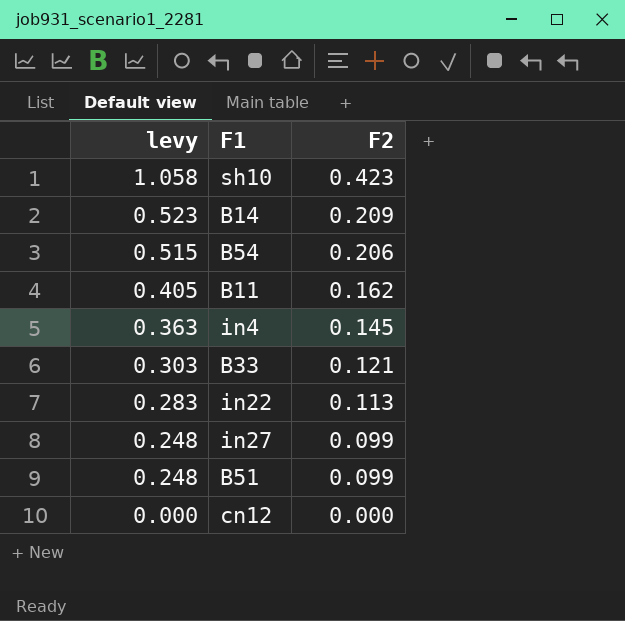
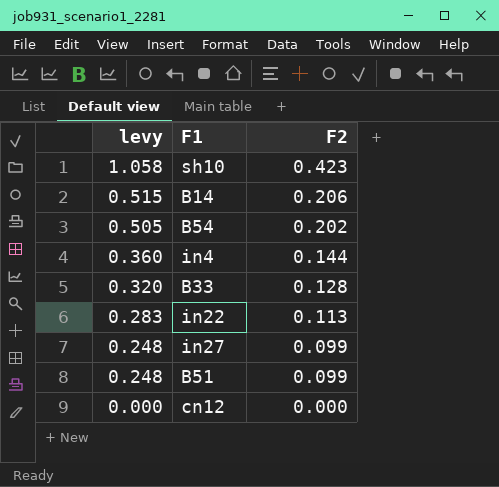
row B11: 0.405 | 0.162 -> none
B14 | levy: 0.523 -> 0.515
B14 | F2: 0.209 -> 0.206
B54 | levy: 0.515 -> 0.505
B54 | F2: 0.206 -> 0.202
in4 | levy: 0.363 -> 0.360
in4 | F2: 0.145 -> 0.144
B33 | levy: 0.303 -> 0.320
B33 | F2: 0.121 -> 0.128

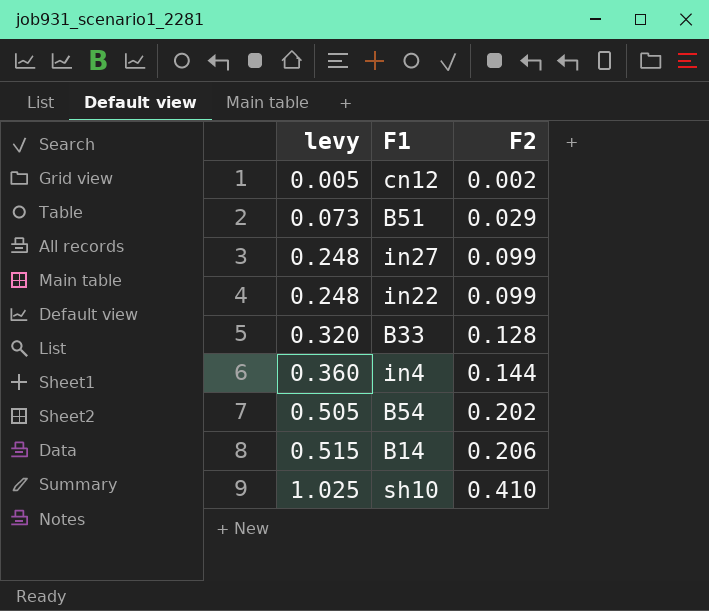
row order: levy descending -> levy ascending
cn12 | levy: 0.000 -> 0.005
cn12 | F2: 0.000 -> 0.002
B51 | levy: 0.248 -> 0.073
B51 | F2: 0.099 -> 0.029
in22 | levy: 0.283 -> 0.248
in22 | F2: 0.113 -> 0.099
sh10 | levy: 1.058 -> 1.025
sh10 | F2: 0.423 -> 0.410

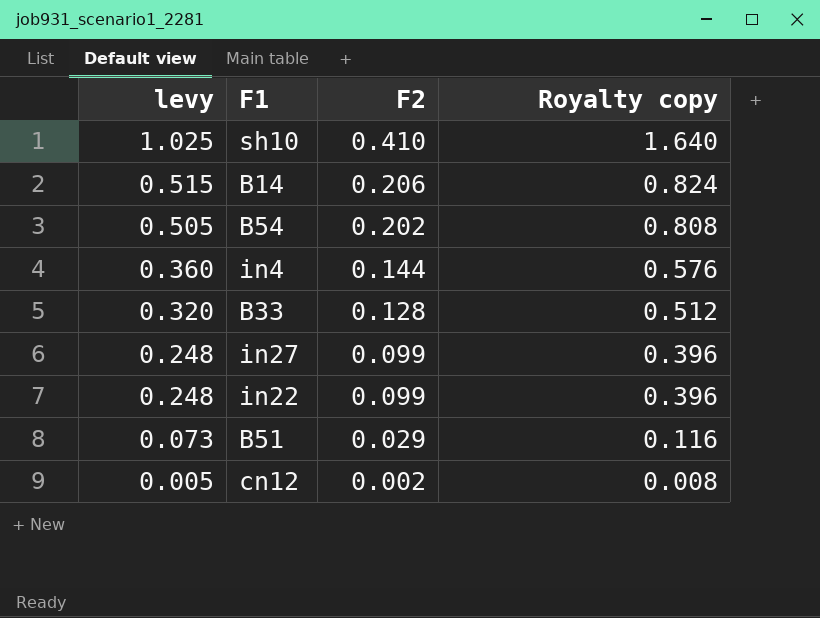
row order: levy ascending -> levy descending
column Royalty copy | formula: none -> [F2] * 4

